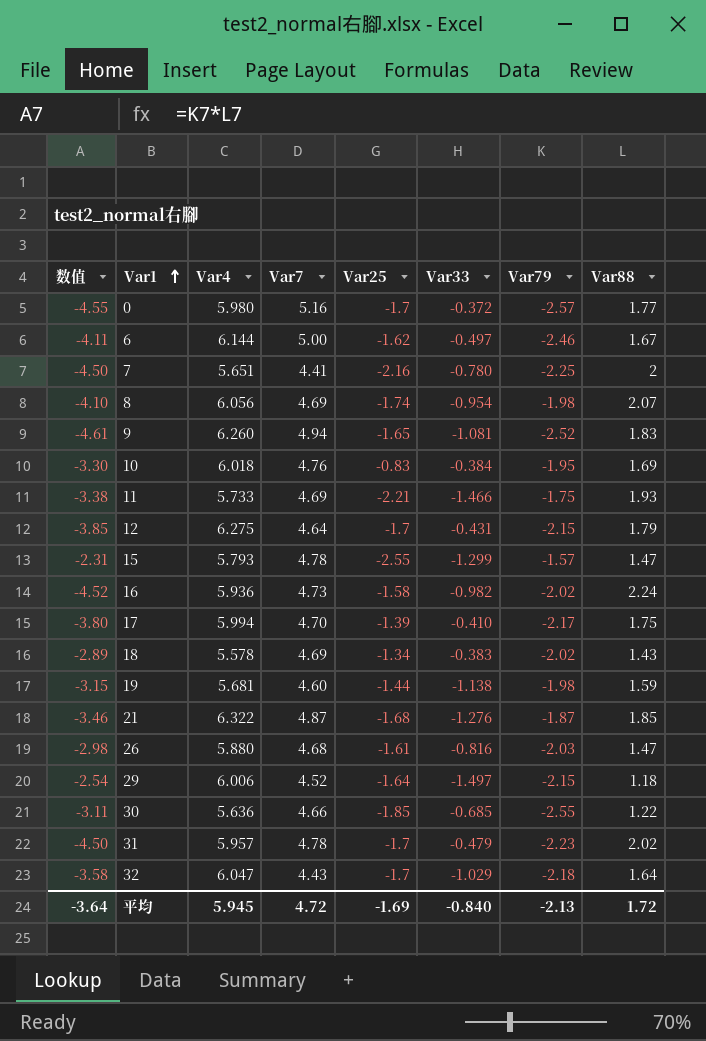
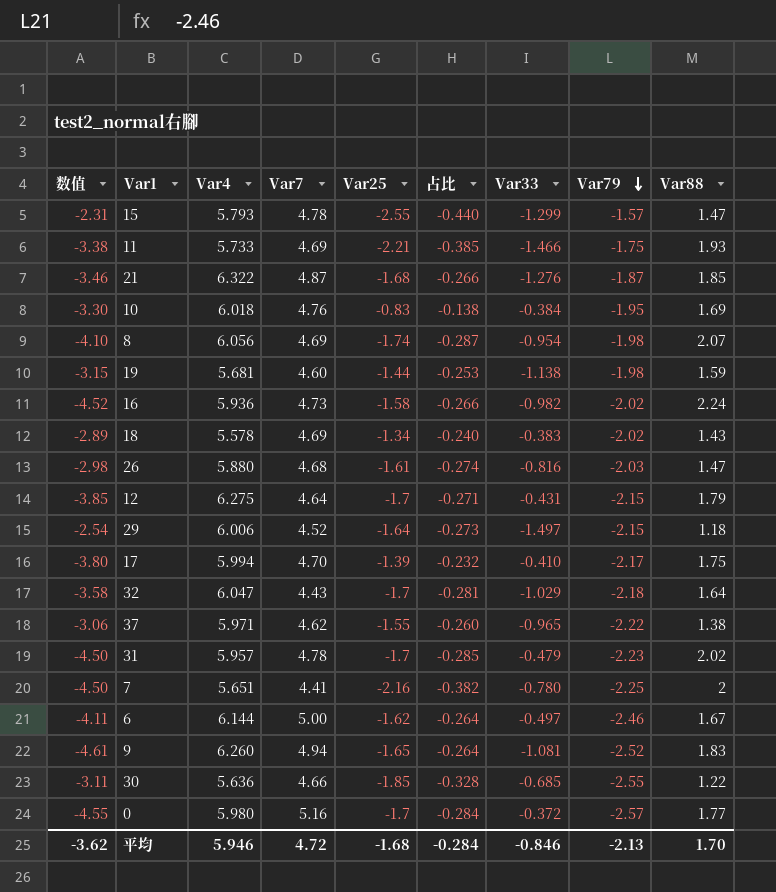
row order: Var1 ascending -> Var79 descending
column 占比 | formula: none -> [Var25] / [Var4]
row 37: none -> -3.06 | 5.971 | 4.62 | -1.55 | -0.260 | -0.965 | -2.22 | 1.38
平均 | 数值: -3.64 -> -3.62
平均 | Var4: 5.945 -> 5.946
平均 | Var25: -1.69 -> -1.68
平均 | Var33: -0.840 -> -0.846
平均 | Var88: 1.72 -> 1.70

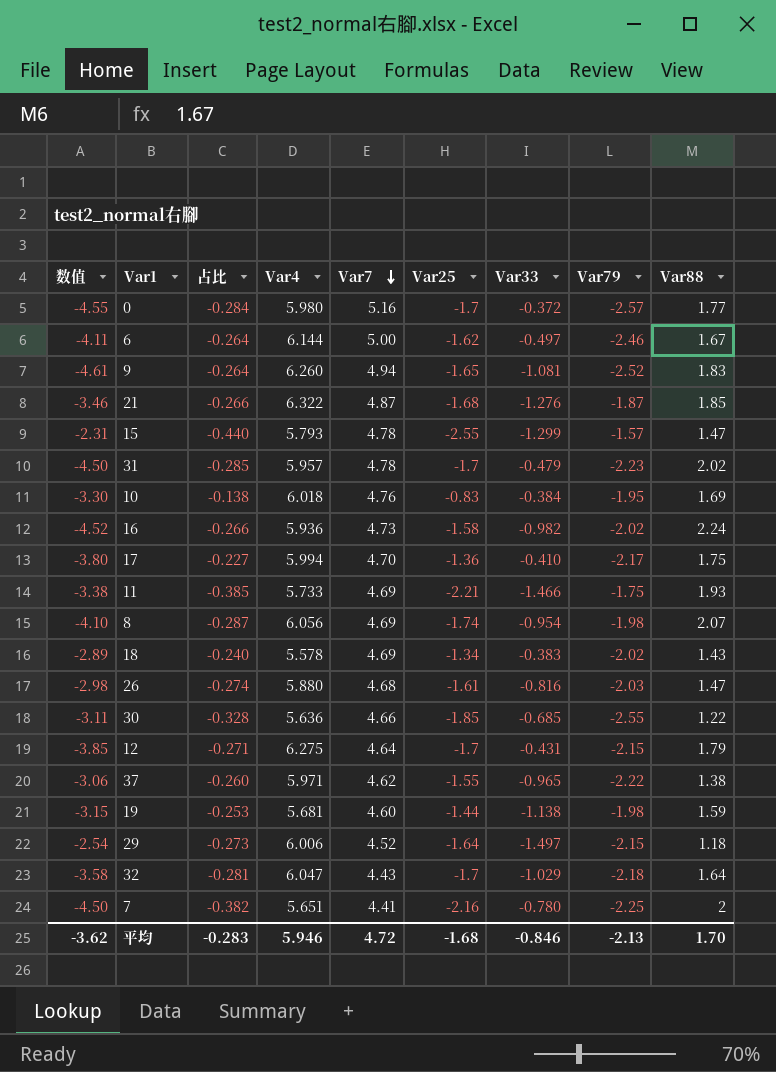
row order: Var79 descending -> Var7 descending
column 占比 | position: 6 -> 3
17 | 占比: -0.232 -> -0.227
17 | Var25: -1.39 -> -1.36
平均 | 占比: -0.284 -> -0.283

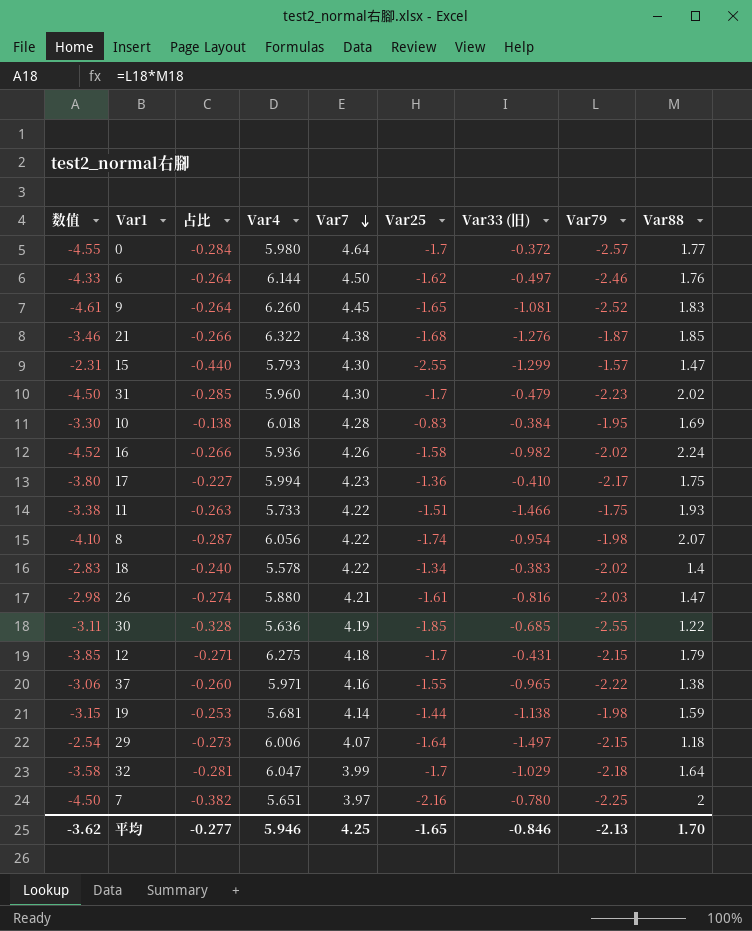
column name: Var33 -> Var33 (旧)
0 | Var7: 5.16 -> 4.64
6 | 数值: -4.11 -> -4.33
6 | Var7: 5.00 -> 4.50
6 | Var88: 1.67 -> 1.76
9 | Var7: 4.94 -> 4.45
21 | Var7: 4.87 -> 4.38
15 | Var7: 4.78 -> 4.30
31 | Var4: 5.957 -> 5.960
31 | Var7: 4.78 -> 4.30
10 | Var7: 4.76 -> 4.28
16 | Var7: 4.73 -> 4.26
17 | Var7: 4.70 -> 4.23
11 | 占比: -0.385 -> -0.263
11 | Var7: 4.69 -> 4.22
11 | Var25: -2.21 -> -1.51
8 | Var7: 4.69 -> 4.22
18 | 数值: -2.89 -> -2.83
18 | Var7: 4.69 -> 4.22
18 | Var88: 1.43 -> 1.4
26 | Var7: 4.68 -> 4.21
30 | Var7: 4.66 -> 4.19
12 | Var7: 4.64 -> 4.18
37 | Var7: 4.62 -> 4.16
19 | Var7: 4.60 -> 4.14
29 | Var7: 4.52 -> 4.07
32 | Var7: 4.43 -> 3.99
7 | Var7: 4.41 -> 3.97
平均 | 占比: -0.283 -> -0.277
平均 | Var7: 4.72 -> 4.25
平均 | Var25: -1.68 -> -1.65

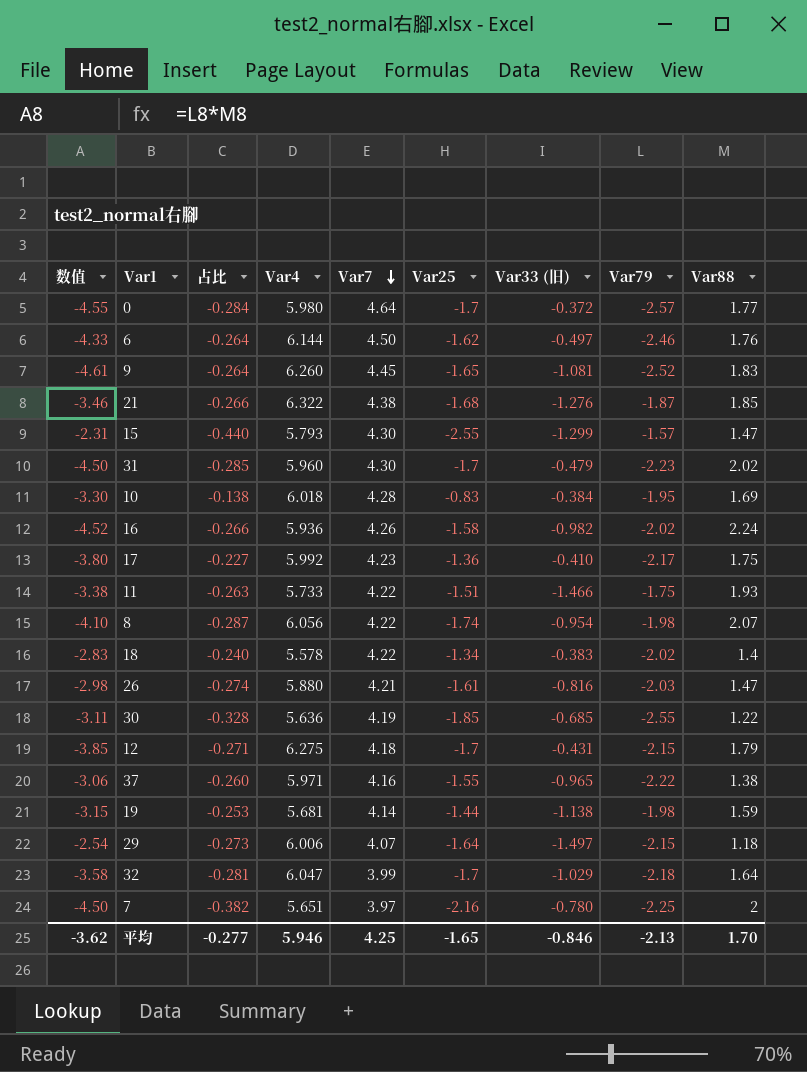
17 | Var4: 5.994 -> 5.992

